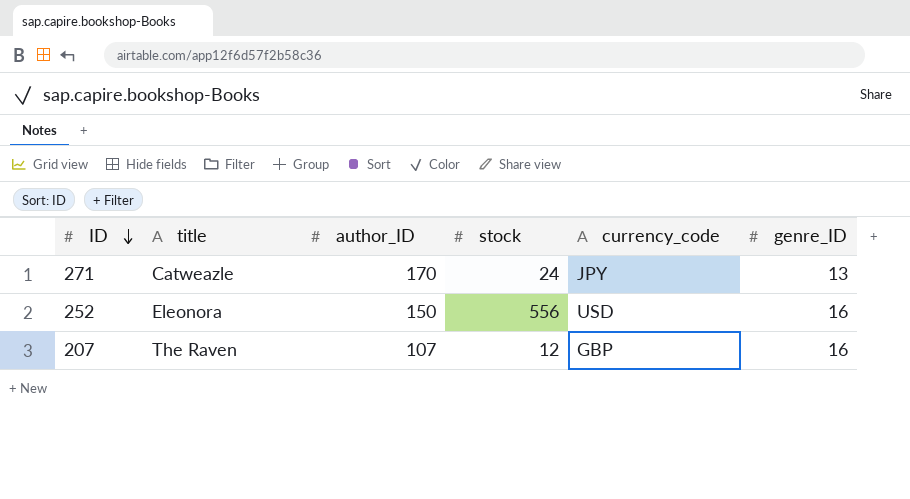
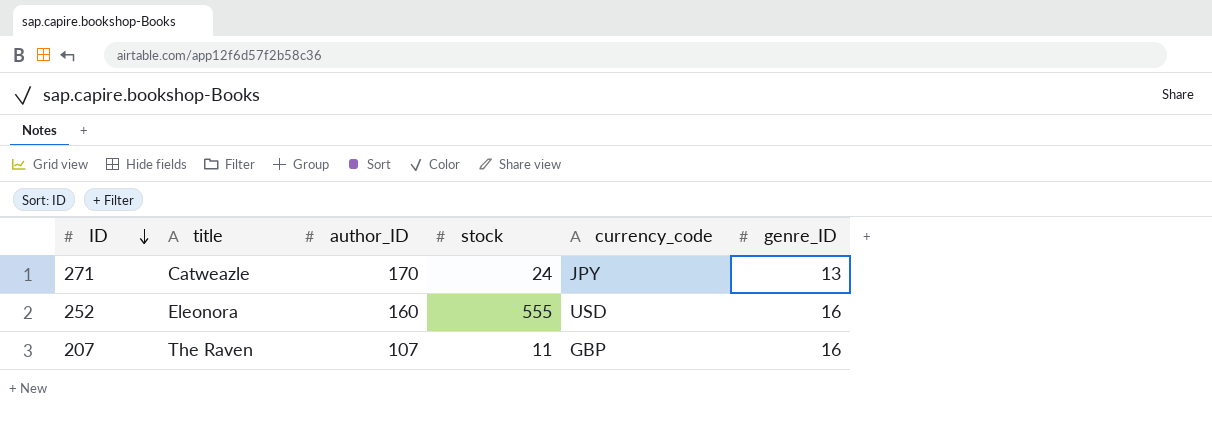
252 | author_ID: 150 -> 160
252 | stock: 556 -> 555
207 | stock: 12 -> 11

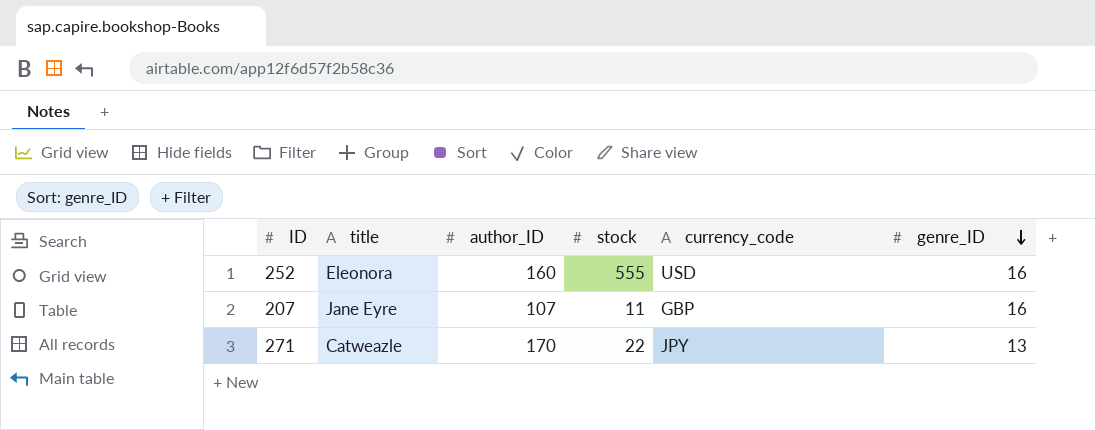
row order: ID descending -> genre_ID descending
207 | title: The Raven -> Jane Eyre
271 | stock: 24 -> 22

